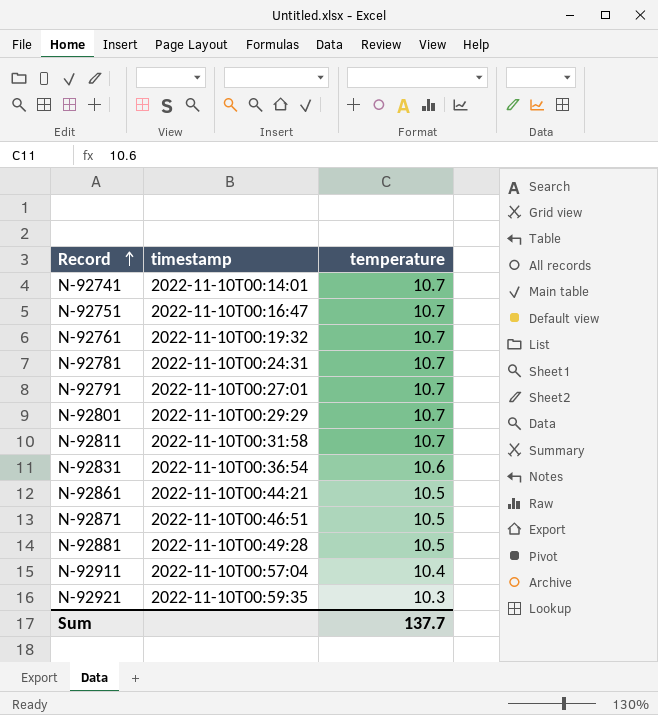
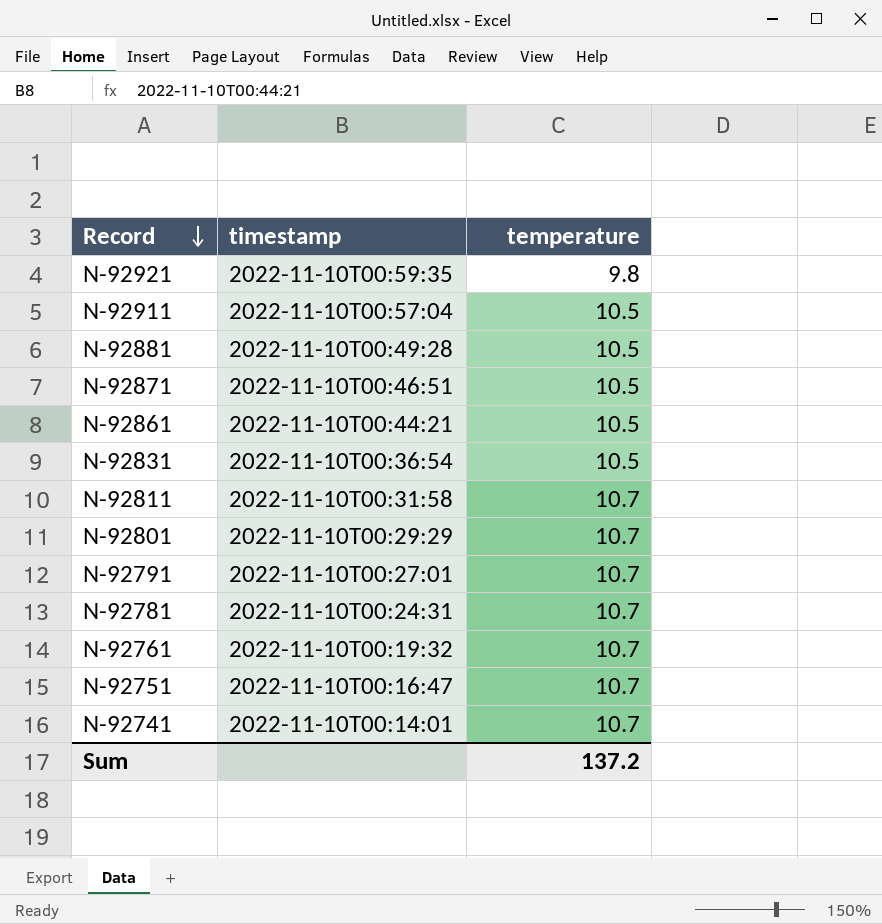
row order: Record ascending -> Record descending
N-92921 | temperature: 10.3 -> 9.8
N-92911 | temperature: 10.4 -> 10.5
N-92831 | temperature: 10.6 -> 10.5
Sum | temperature: 137.7 -> 137.2

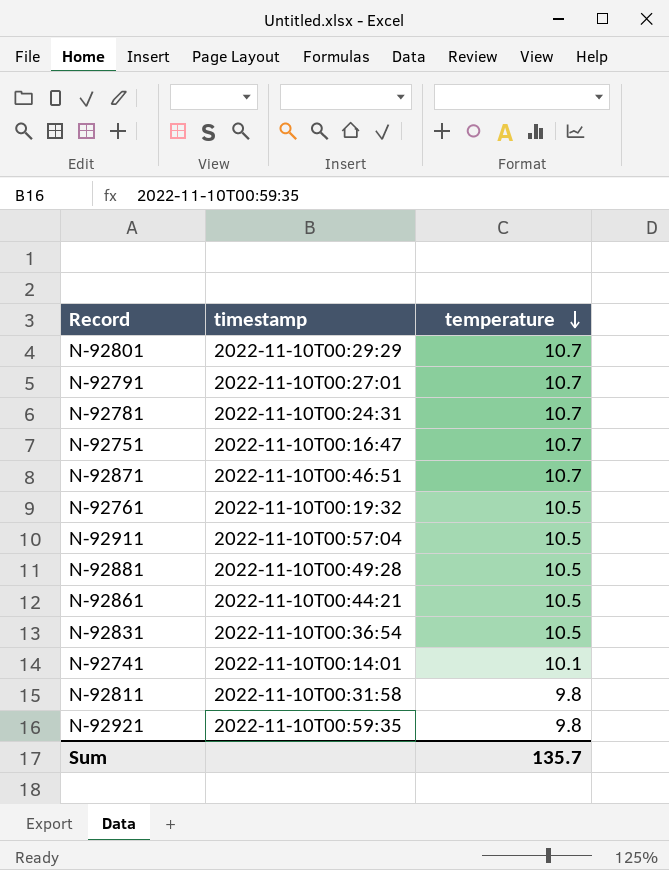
row order: Record descending -> temperature descending
N-92871 | temperature: 10.5 -> 10.7
N-92761 | temperature: 10.7 -> 10.5
N-92741 | temperature: 10.7 -> 10.1
N-92811 | temperature: 10.7 -> 9.8
Sum | temperature: 137.2 -> 135.7

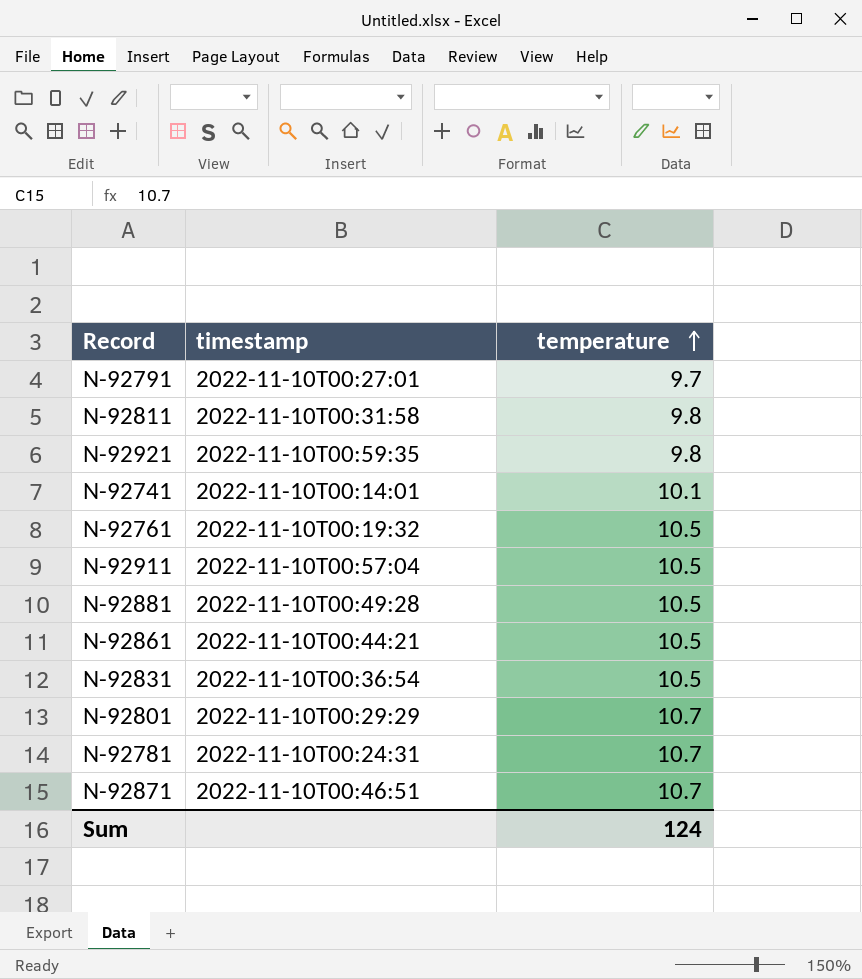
row order: temperature descending -> temperature ascending
row N-92751: 2022-11-10T00:16:47 | 10.7 -> none
N-92791 | temperature: 10.7 -> 9.7
Sum | temperature: 135.7 -> 124

